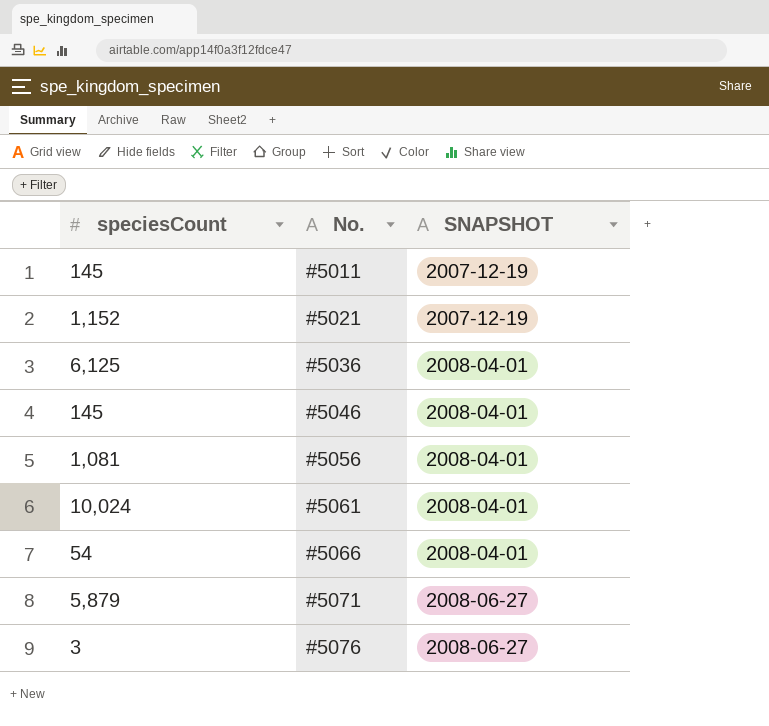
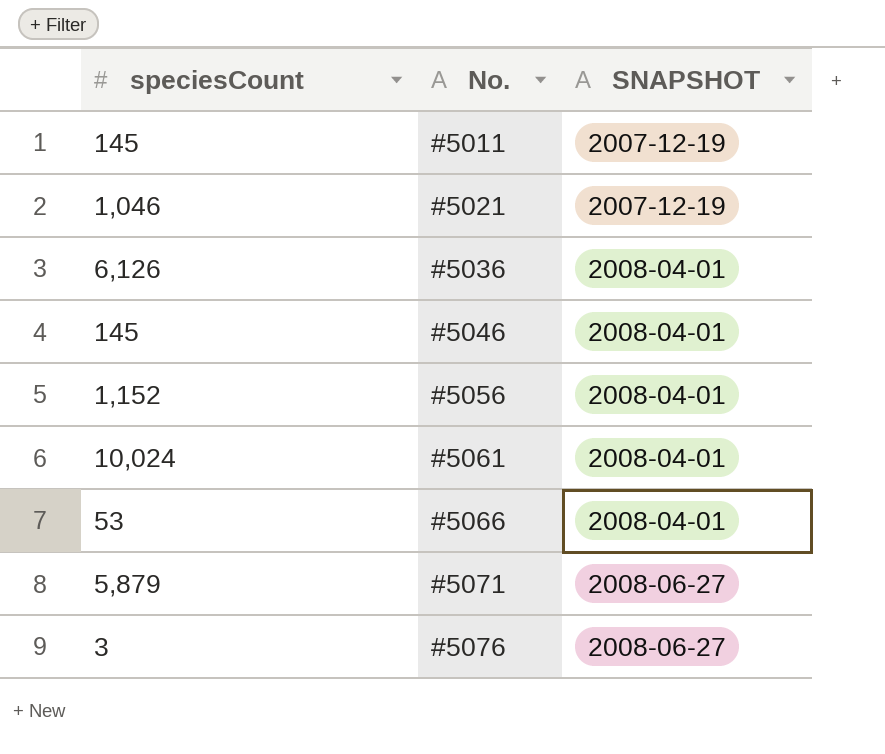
#5021 | speciesCount: 1,152 -> 1,046
#5036 | speciesCount: 6,125 -> 6,126
#5056 | speciesCount: 1,081 -> 1,152
#5066 | speciesCount: 54 -> 53

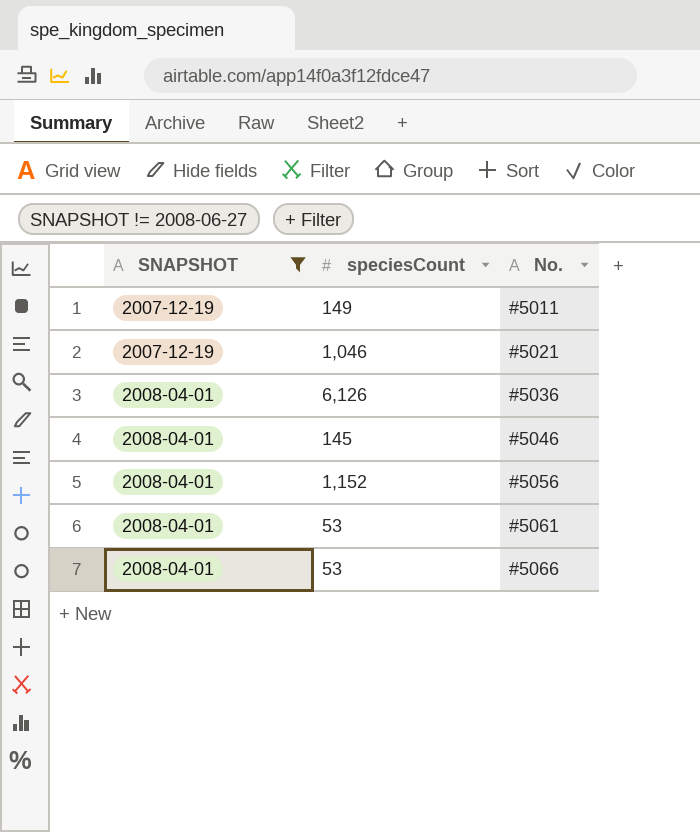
filter: none -> SNAPSHOT != 2008-06-27
column SNAPSHOT | position: 3 -> 1
#5011 | speciesCount: 145 -> 149
#5061 | speciesCount: 10,024 -> 53

